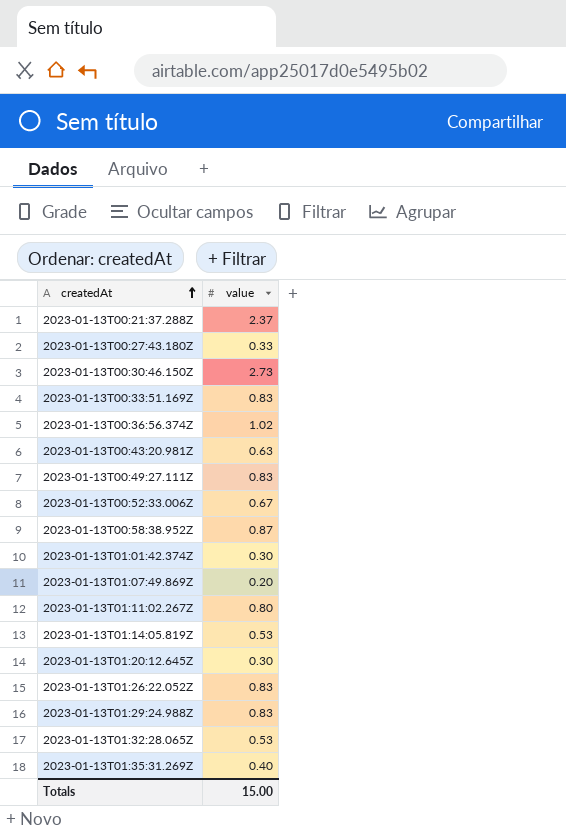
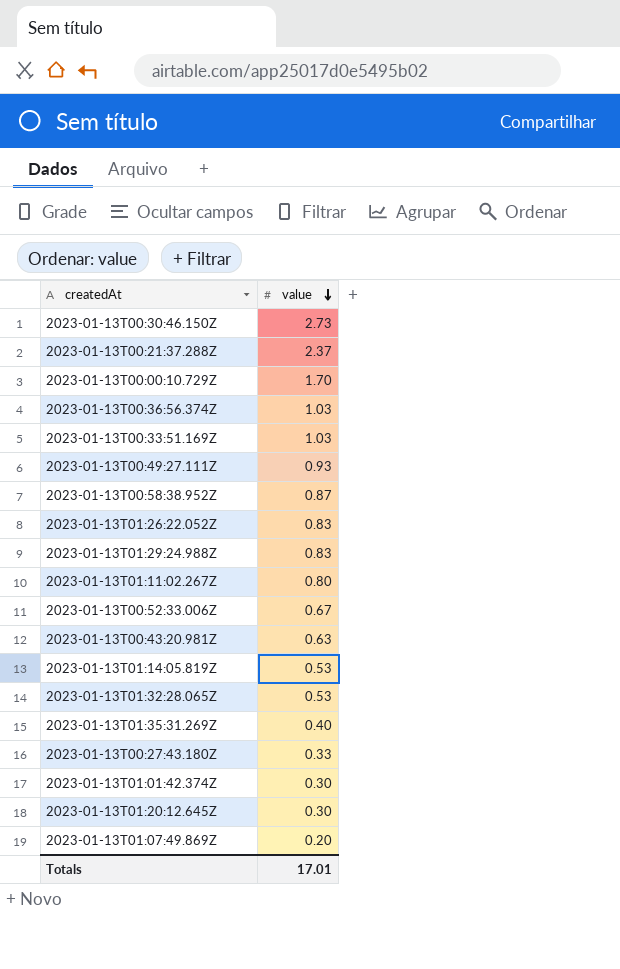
row order: createdAt ascending -> value descending
row 2023-01-13T00:00:10.729Z: none -> 1.70
2023-01-13T00:36:56.374Z | value: 1.02 -> 1.03
2023-01-13T00:33:51.169Z | value: 0.83 -> 1.03
2023-01-13T00:49:27.111Z | value: 0.83 -> 0.93
Totals | value: 15.00 -> 17.01

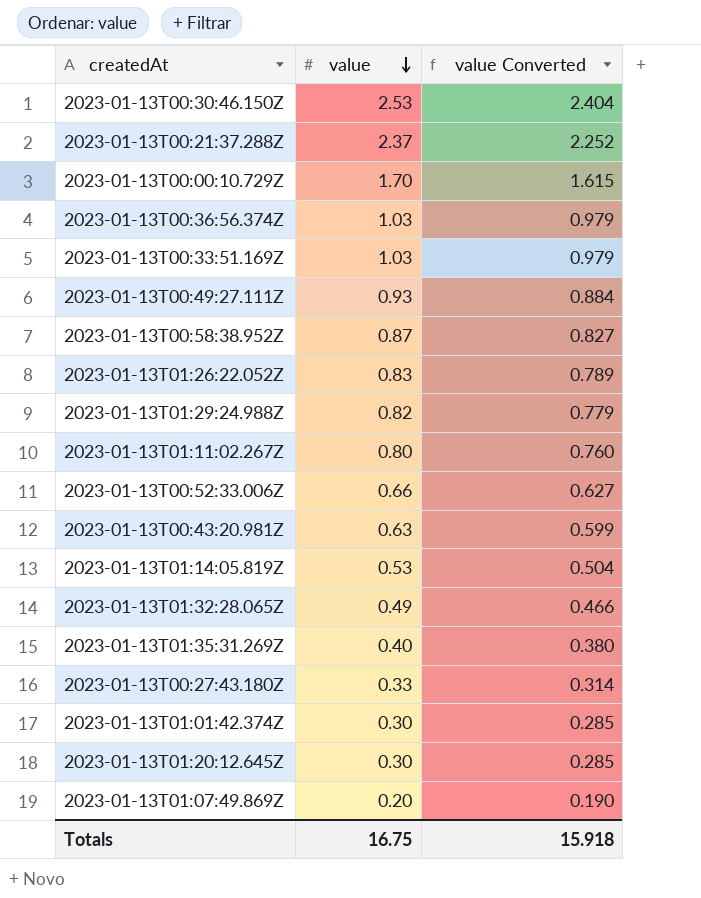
column value Converted | formula: none -> [value] * 0.95
2023-01-13T00:30:46.150Z | value: 2.73 -> 2.53
2023-01-13T01:29:24.988Z | value: 0.83 -> 0.82
2023-01-13T00:52:33.006Z | value: 0.67 -> 0.66
2023-01-13T01:32:28.065Z | value: 0.53 -> 0.49
Totals | value: 17.01 -> 16.75

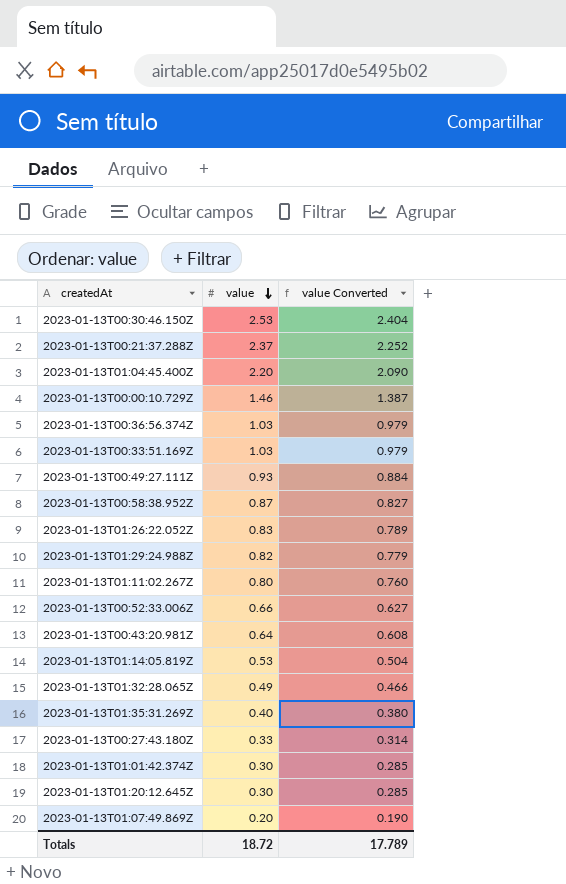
row 2023-01-13T01:04:45.400Z: none -> 2.20 | 2.090
2023-01-13T00:00:10.729Z | value: 1.70 -> 1.46
2023-01-13T00:00:10.729Z | value Converted: 1.615 -> 1.387
2023-01-13T00:43:20.981Z | value: 0.63 -> 0.64
2023-01-13T00:43:20.981Z | value Converted: 0.599 -> 0.608
Totals | value: 16.75 -> 18.72
Totals | value Converted: 15.918 -> 17.789

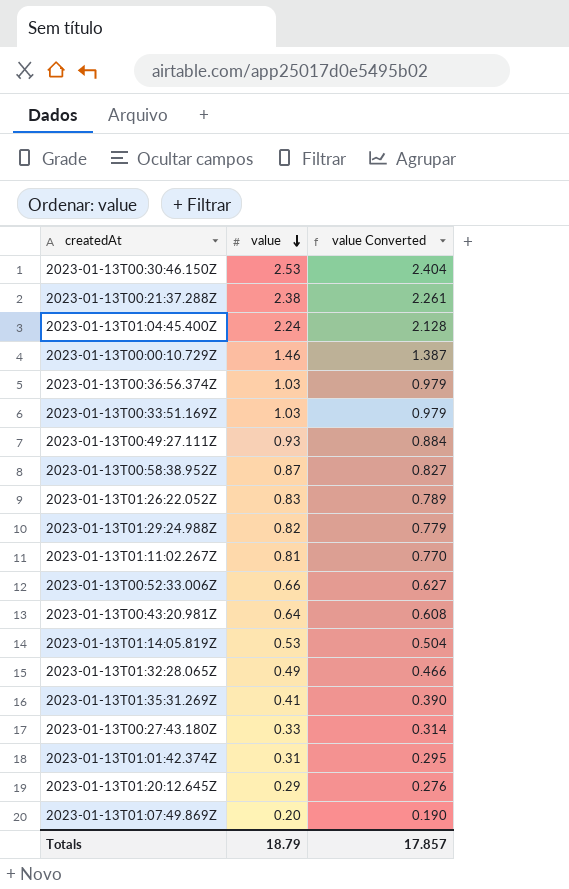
2023-01-13T00:21:37.288Z | value: 2.37 -> 2.38
2023-01-13T00:21:37.288Z | value Converted: 2.252 -> 2.261
2023-01-13T01:04:45.400Z | value: 2.20 -> 2.24
2023-01-13T01:04:45.400Z | value Converted: 2.090 -> 2.128
2023-01-13T01:11:02.267Z | value: 0.80 -> 0.81
2023-01-13T01:11:02.267Z | value Converted: 0.760 -> 0.770
2023-01-13T01:35:31.269Z | value: 0.40 -> 0.41
2023-01-13T01:35:31.269Z | value Converted: 0.380 -> 0.390
2023-01-13T01:01:42.374Z | value: 0.30 -> 0.31
2023-01-13T01:01:42.374Z | value Converted: 0.285 -> 0.295
2023-01-13T01:20:12.645Z | value: 0.30 -> 0.29
2023-01-13T01:20:12.645Z | value Converted: 0.285 -> 0.276
Totals | value: 18.72 -> 18.79
Totals | value Converted: 17.789 -> 17.857

